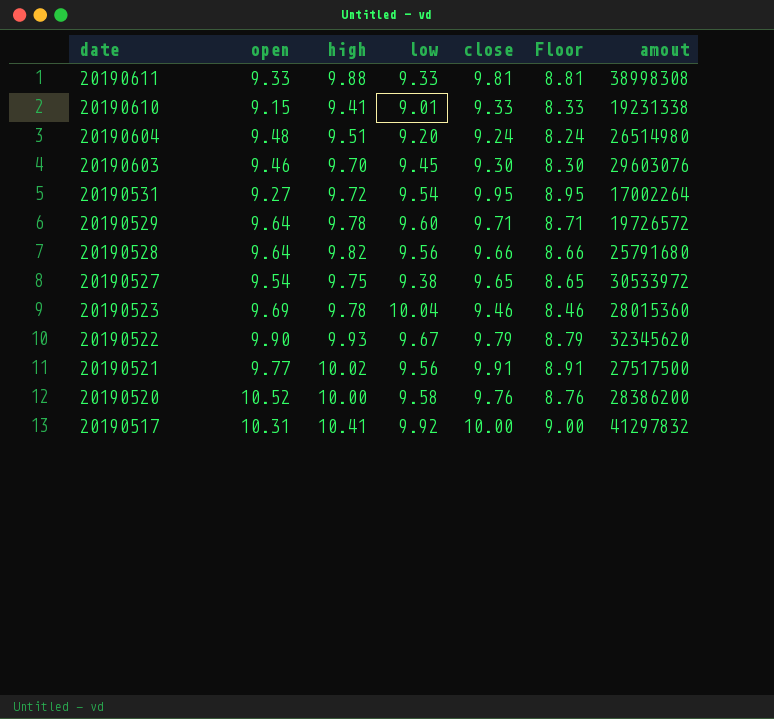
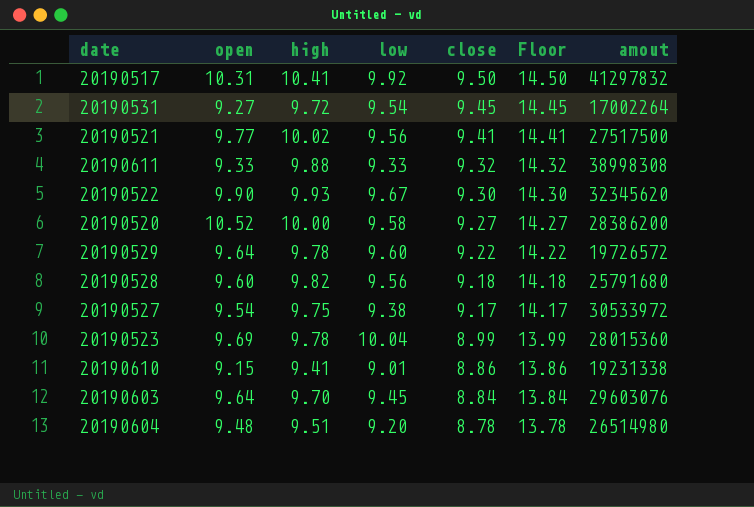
row order: date descending -> close descending
column Floor | formula: [close] - 1 -> [close] + 5
20190517 | close: 10.00 -> 9.50
20190531 | close: 9.95 -> 9.45
20190521 | close: 9.91 -> 9.41
20190611 | close: 9.81 -> 9.32
20190522 | close: 9.79 -> 9.30
20190520 | close: 9.76 -> 9.27
20190529 | close: 9.71 -> 9.22
20190528 | open: 9.64 -> 9.60
20190528 | close: 9.66 -> 9.18
20190527 | close: 9.65 -> 9.17
20190523 | close: 9.46 -> 8.99
20190610 | close: 9.33 -> 8.86
20190603 | open: 9.46 -> 9.64
20190603 | close: 9.30 -> 8.84
20190604 | close: 9.24 -> 8.78

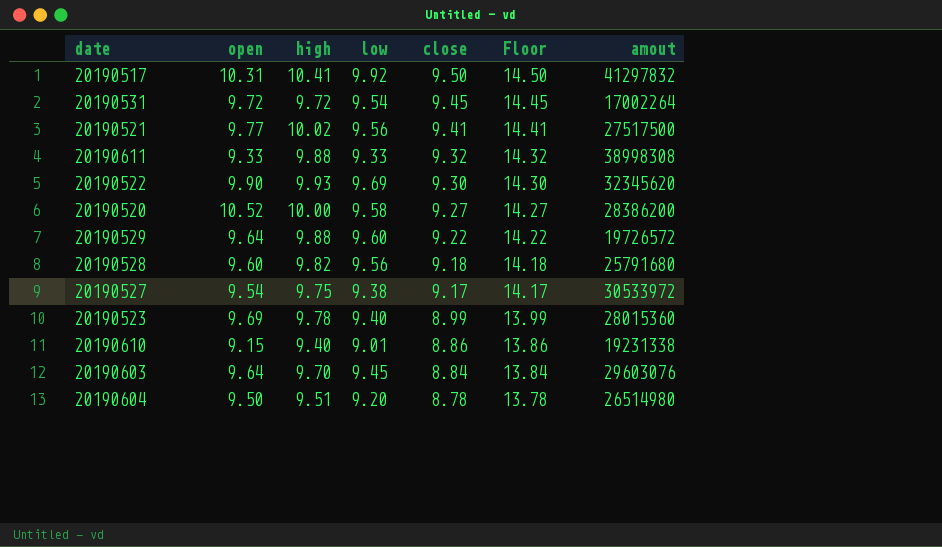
20190531 | open: 9.27 -> 9.72
20190522 | low: 9.67 -> 9.69
20190529 | high: 9.78 -> 9.88
20190523 | low: 10.04 -> 9.40
20190610 | high: 9.41 -> 9.40
20190604 | open: 9.48 -> 9.50

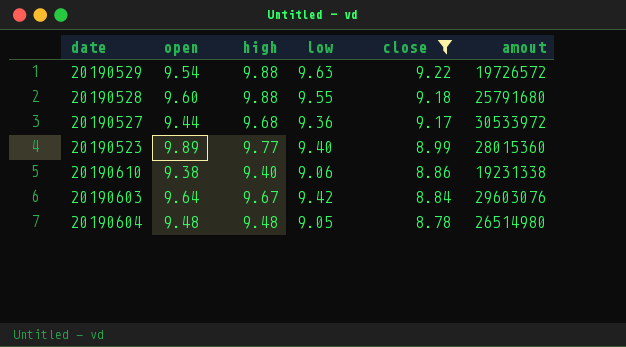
filter: none -> close <= 9.22
column Floor | formula: [close] + 5 -> none
20190529 | open: 9.64 -> 9.54
20190529 | low: 9.60 -> 9.63
20190528 | high: 9.82 -> 9.88
20190528 | low: 9.56 -> 9.55
20190527 | open: 9.54 -> 9.44
20190527 | high: 9.75 -> 9.68
20190527 | low: 9.38 -> 9.36
20190523 | open: 9.69 -> 9.89
20190523 | high: 9.78 -> 9.77
20190610 | open: 9.15 -> 9.38
20190610 | low: 9.01 -> 9.06
20190603 | high: 9.70 -> 9.67
20190603 | low: 9.45 -> 9.42
20190604 | open: 9.50 -> 9.48
20190604 | high: 9.51 -> 9.48
20190604 | low: 9.20 -> 9.05

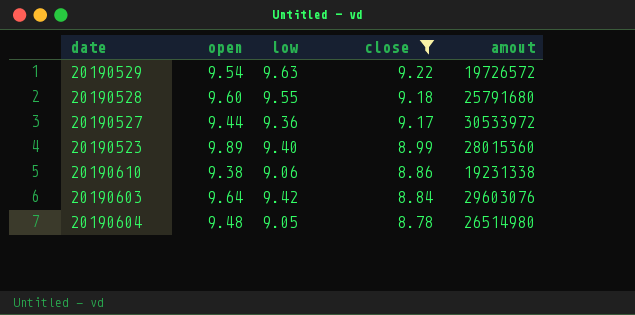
column high | position: 3 -> none

